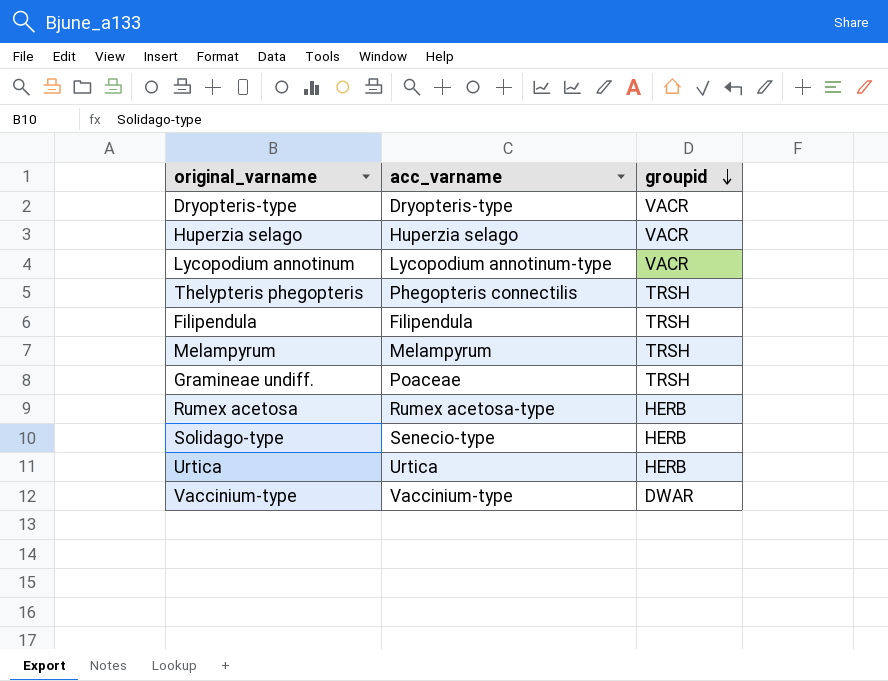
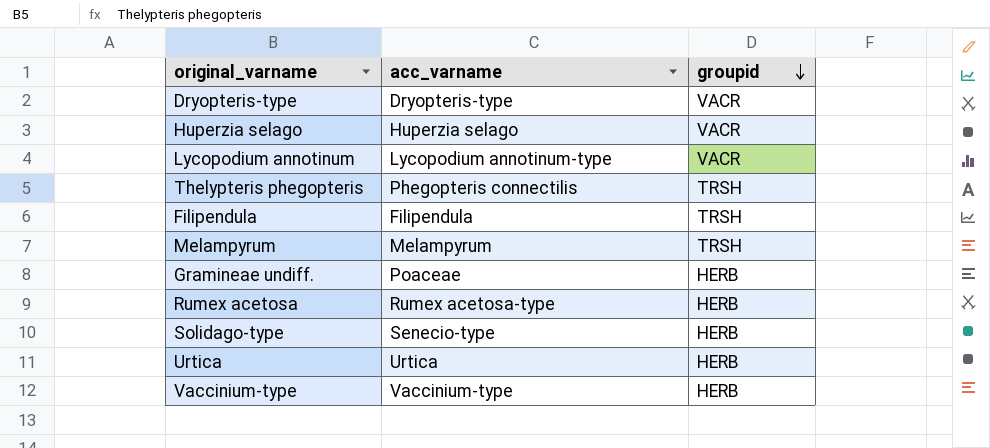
Gramineae undiff. | groupid: TRSH -> HERB
Vaccinium-type | groupid: DWAR -> HERB

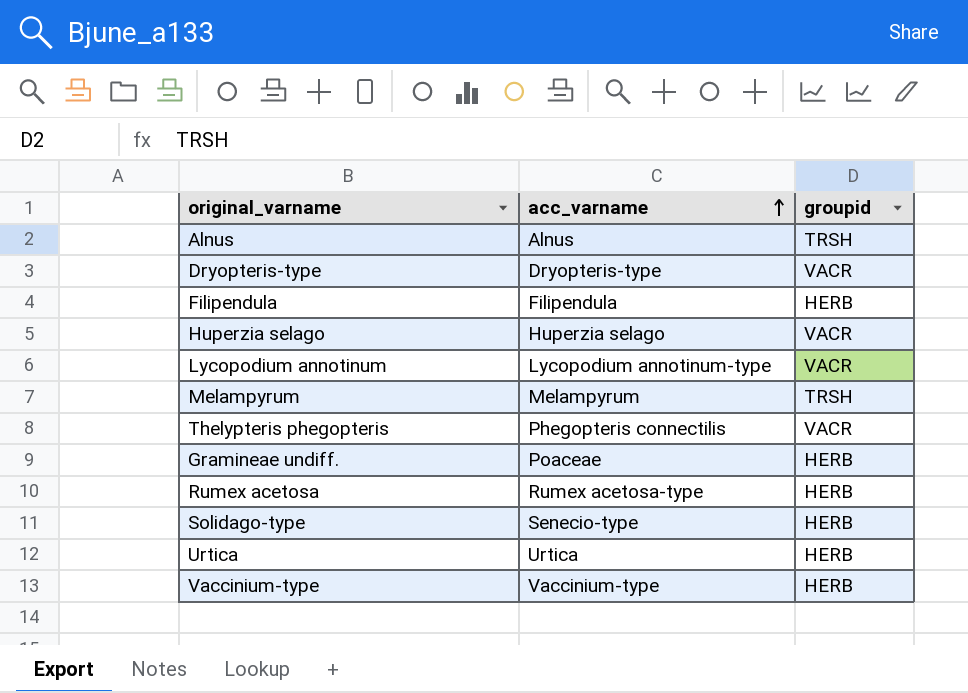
row order: groupid descending -> acc_varname ascending
row Alnus: none -> Alnus | TRSH
Filipendula | groupid: TRSH -> HERB
Thelypteris phegopteris | groupid: TRSH -> VACR

